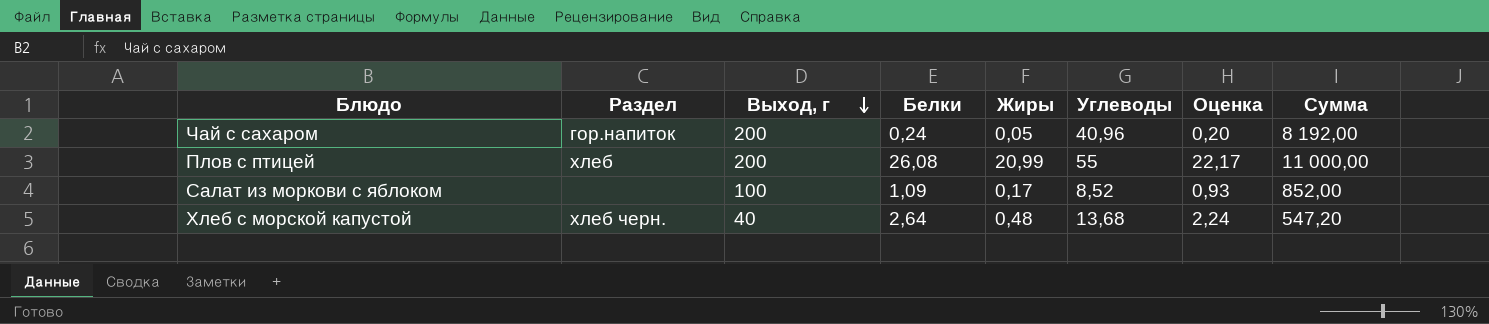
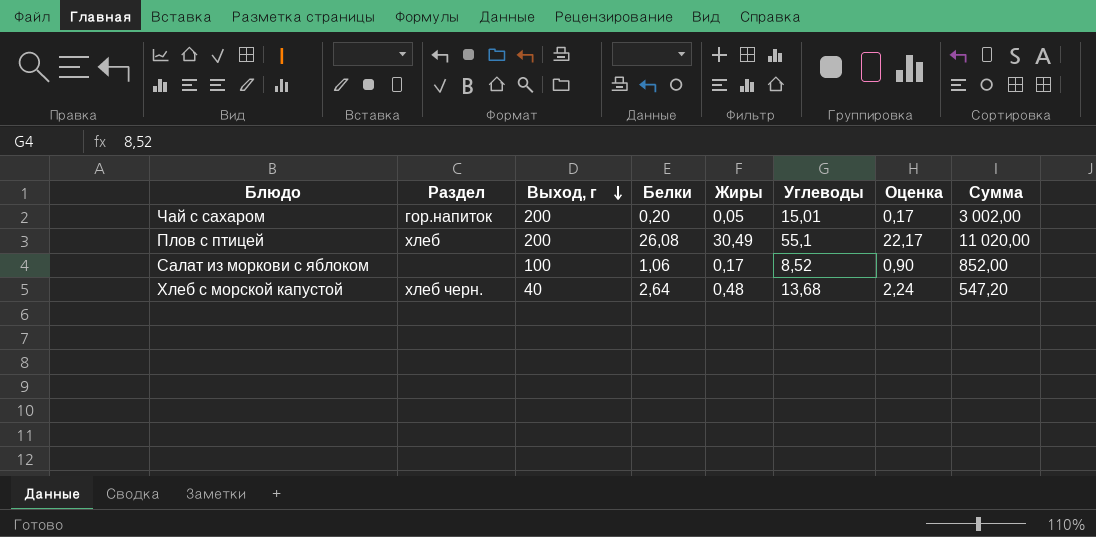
Чай с сахаром | Белки: 0,24 -> 0,20
Чай с сахаром | Углеводы: 40,96 -> 15,01
Чай с сахаром | Оценка: 0,20 -> 0,17
Чай с сахаром | Сумма: 8 192,00 -> 3 002,00
Плов с птицей | Жиры: 20,99 -> 30,49
Плов с птицей | Углеводы: 55 -> 55,1
Плов с птицей | Сумма: 11 000,00 -> 11 020,00
Салат из моркови с яблоком | Белки: 1,09 -> 1,06
Салат из моркови с яблоком | Оценка: 0,93 -> 0,90

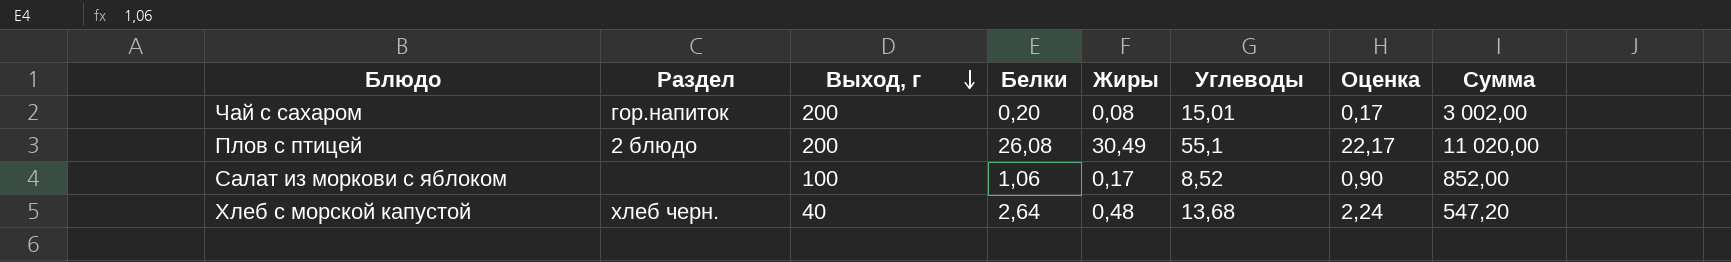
Чай с сахаром | Жиры: 0,05 -> 0,08
Плов с птицей | Раздел: хлеб -> 2 блюдо

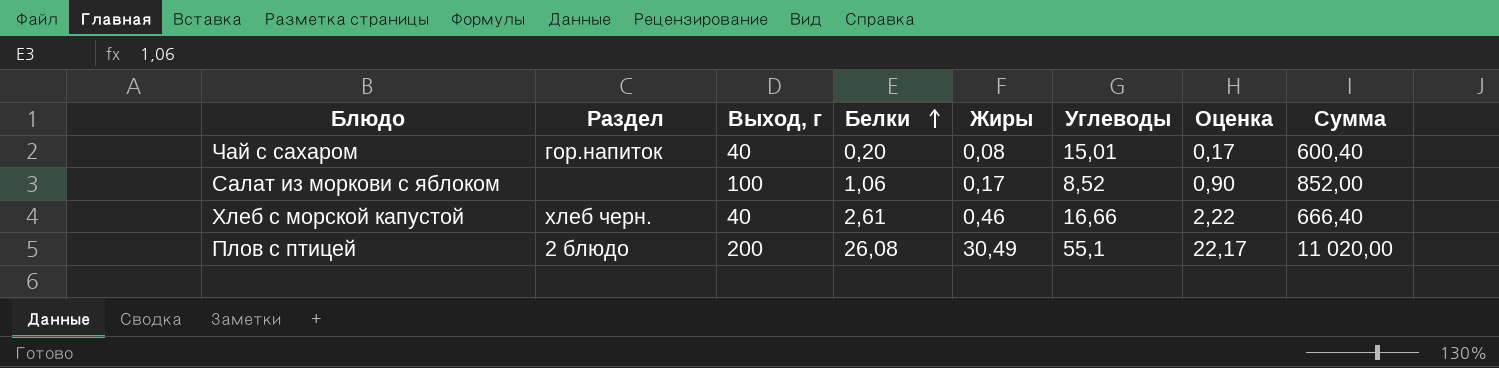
row order: Выход, г descending -> Белки ascending
Чай с сахаром | Выход, г: 200 -> 40
Чай с сахаром | Сумма: 3 002,00 -> 600,40
Хлеб с морской капустой | Белки: 2,64 -> 2,61
Хлеб с морской капустой | Жиры: 0,48 -> 0,46
Хлеб с морской капустой | Углеводы: 13,68 -> 16,66
Хлеб с морской капустой | Оценка: 2,24 -> 2,22
Хлеб с морской капустой | Сумма: 547,20 -> 666,40

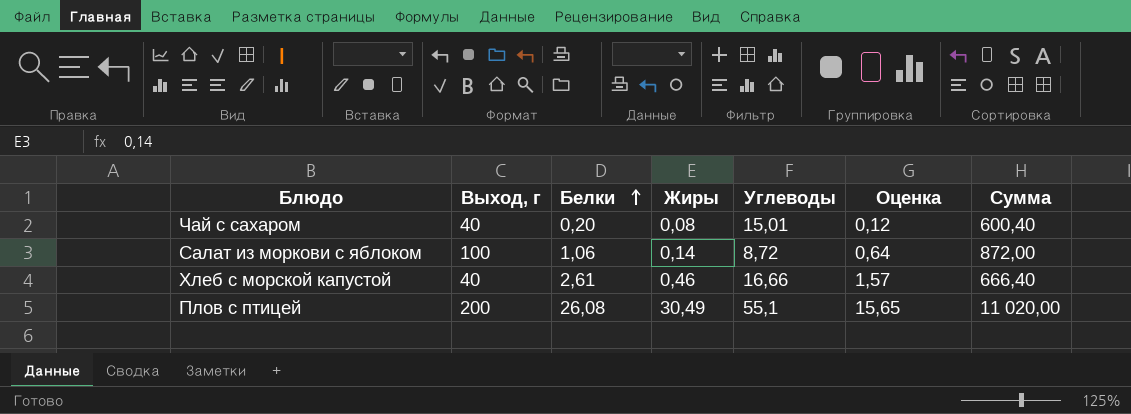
column Раздел | position: 2 -> none
column Оценка | formula: [Белки] * 0,85 -> [Белки] * 0,6
Салат из моркови с яблоком | Жиры: 0,17 -> 0,14
Салат из моркови с яблоком | Углеводы: 8,52 -> 8,72
Салат из моркови с яблоком | Сумма: 852,00 -> 872,00

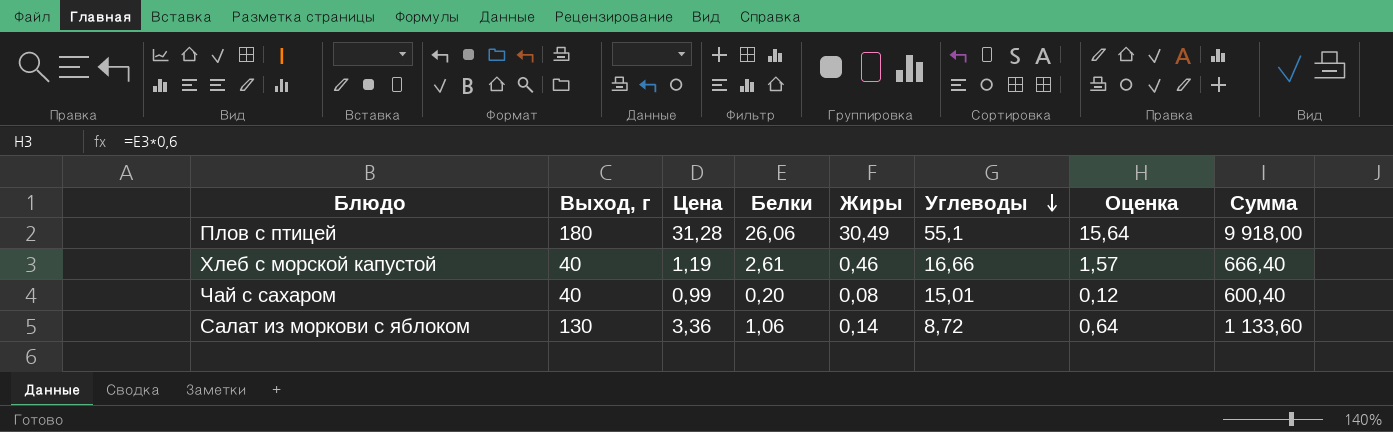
row order: Белки ascending -> Углеводы descending
column Цена | position: none -> 3
Плов с птицей | Выход, г: 200 -> 180
Плов с птицей | Белки: 26,08 -> 26,06
Плов с птицей | Оценка: 15,65 -> 15,64
Плов с птицей | Сумма: 11 020,00 -> 9 918,00
Салат из моркови с яблоком | Выход, г: 100 -> 130
Салат из моркови с яблоком | Сумма: 872,00 -> 1 133,60

